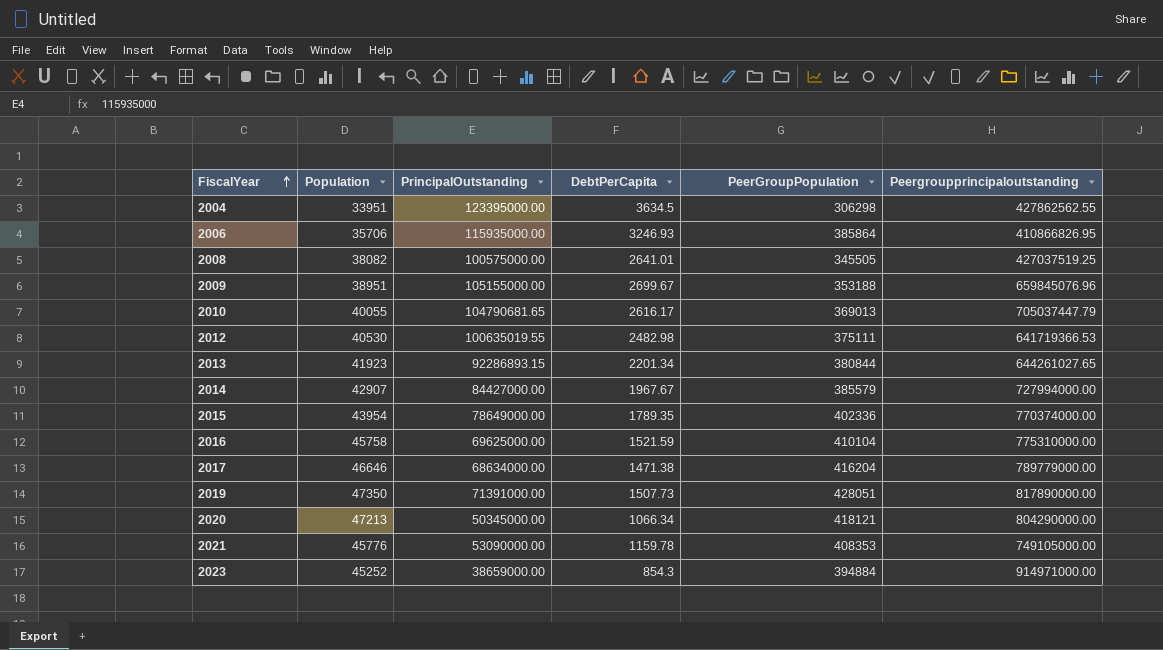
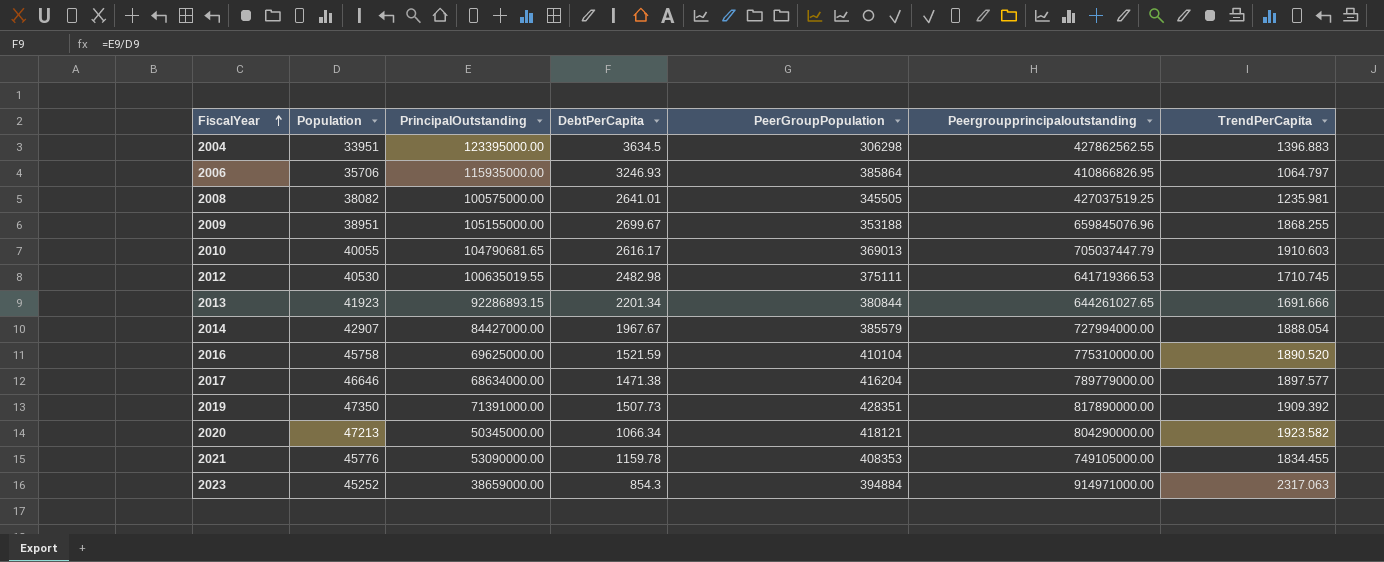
column TrendPerCapita | formula: none -> [Peergroupprincipaloutstanding] / [PeerGroupPopulation]
row 2015: 43954 | 78649000.00 | 1789.35 | 402336 | 770374000.00 -> none
2019 | PeerGroupPopulation: 428051 -> 428351

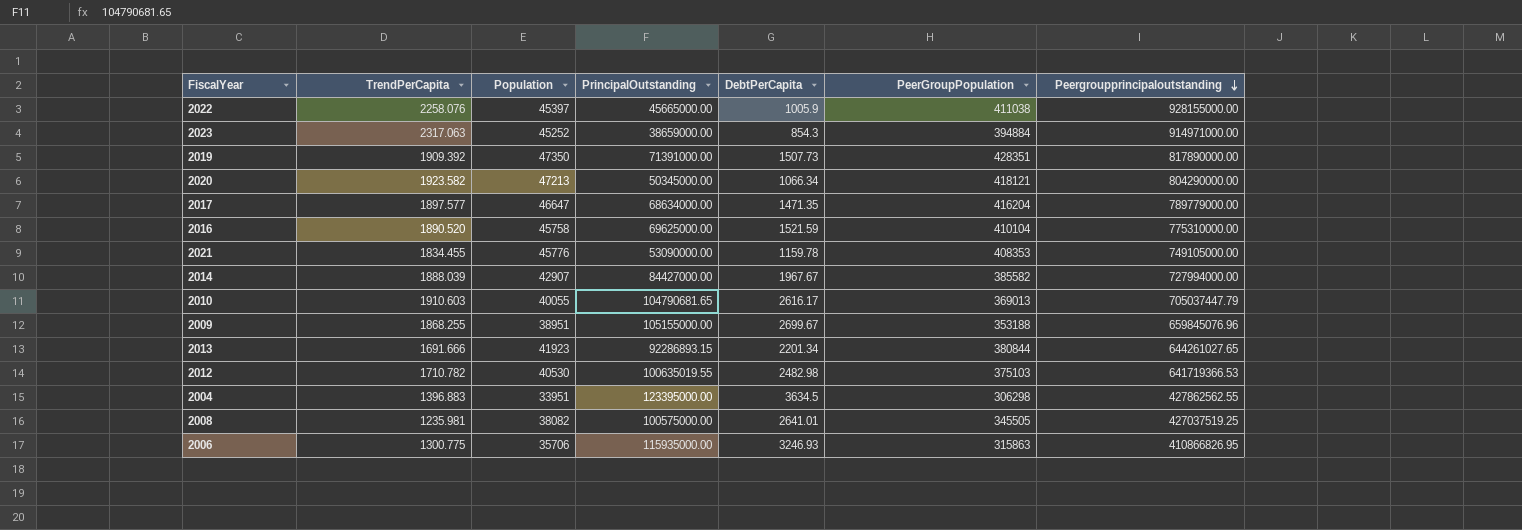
row order: FiscalYear ascending -> Peergroupprincipaloutstanding descending
column TrendPerCapita | position: 7 -> 2
row 2022: none -> 2258.076 | 45397 | 45665000.00 | 1005.9 | 411038 | 928155000.00
2017 | Population: 46646 -> 46647
2017 | DebtPerCapita: 1471.38 -> 1471.35
2014 | TrendPerCapita: 1888.054 -> 1888.039
2014 | PeerGroupPopulation: 385579 -> 385582
2012 | TrendPerCapita: 1710.745 -> 1710.782
2012 | PeerGroupPopulation: 375111 -> 375103
2006 | TrendPerCapita: 1064.797 -> 1300.775
2006 | PeerGroupPopulation: 385864 -> 315863

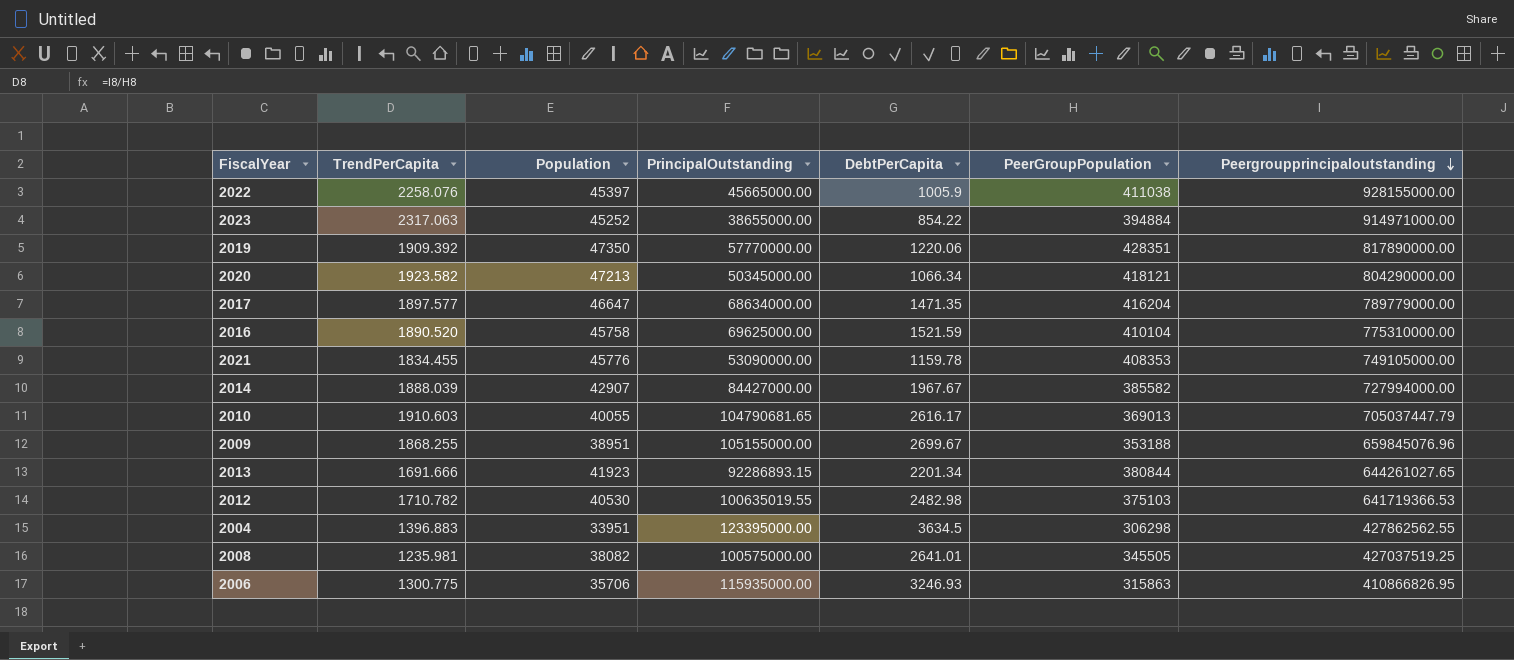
2023 | PrincipalOutstanding: 38659000.00 -> 38655000.00
2023 | DebtPerCapita: 854.3 -> 854.22
2019 | PrincipalOutstanding: 71391000.00 -> 57770000.00
2019 | DebtPerCapita: 1507.73 -> 1220.06

